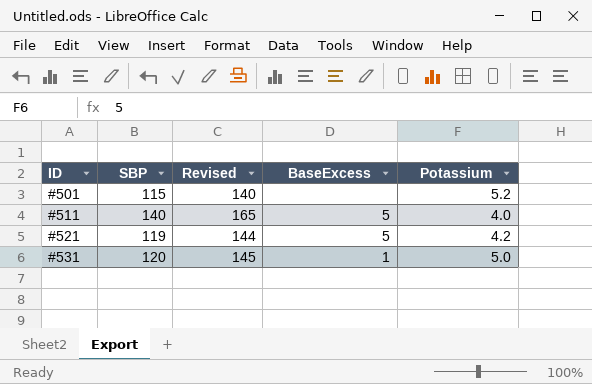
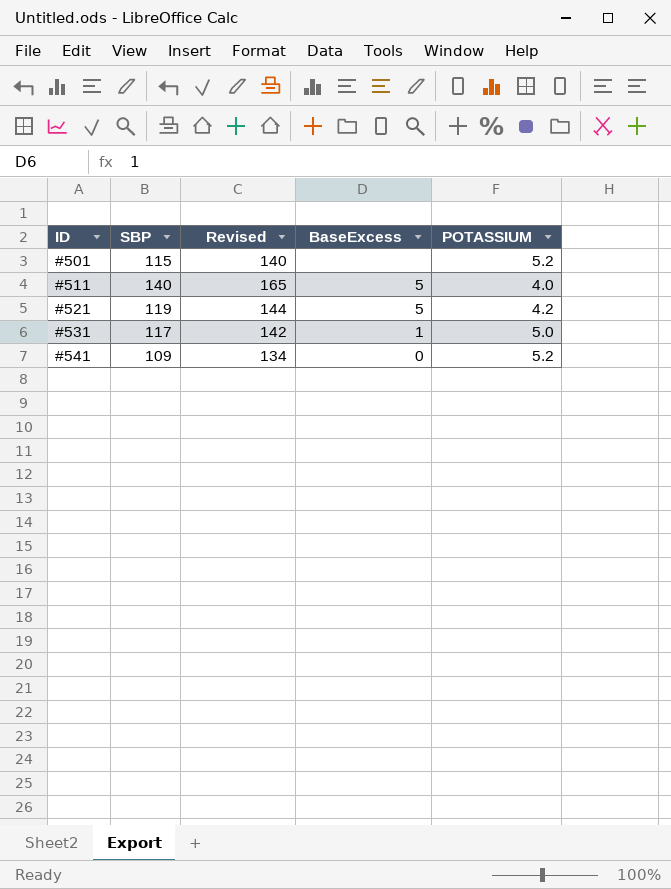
column name: Potassium -> POTASSIUM
#531 | SBP: 120 -> 117
#531 | Revised: 145 -> 142
row #541: none -> 109 | 134 | 0 | 5.2

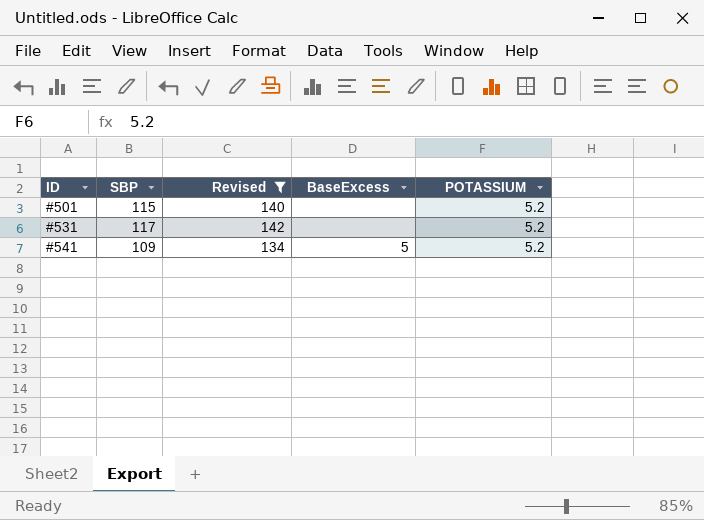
filter: none -> Revised <= 142
#531 | BaseExcess: 1 -> none
#531 | POTASSIUM: 5.0 -> 5.2
#541 | BaseExcess: 0 -> 5

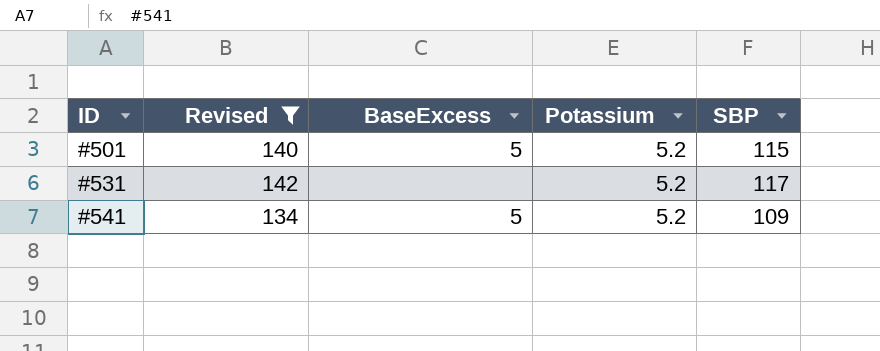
column name: POTASSIUM -> Potassium
column SBP | position: 2 -> 5
#501 | BaseExcess: none -> 5

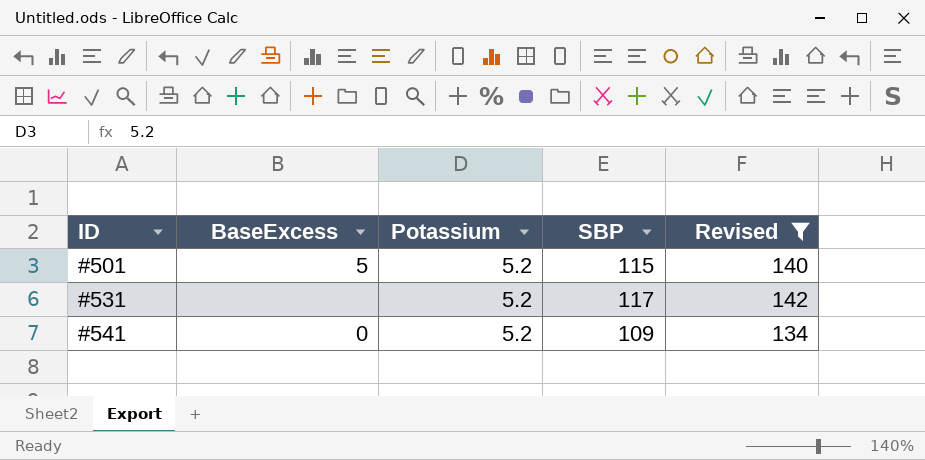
column Revised | position: 2 -> 5
#541 | BaseExcess: 5 -> 0

